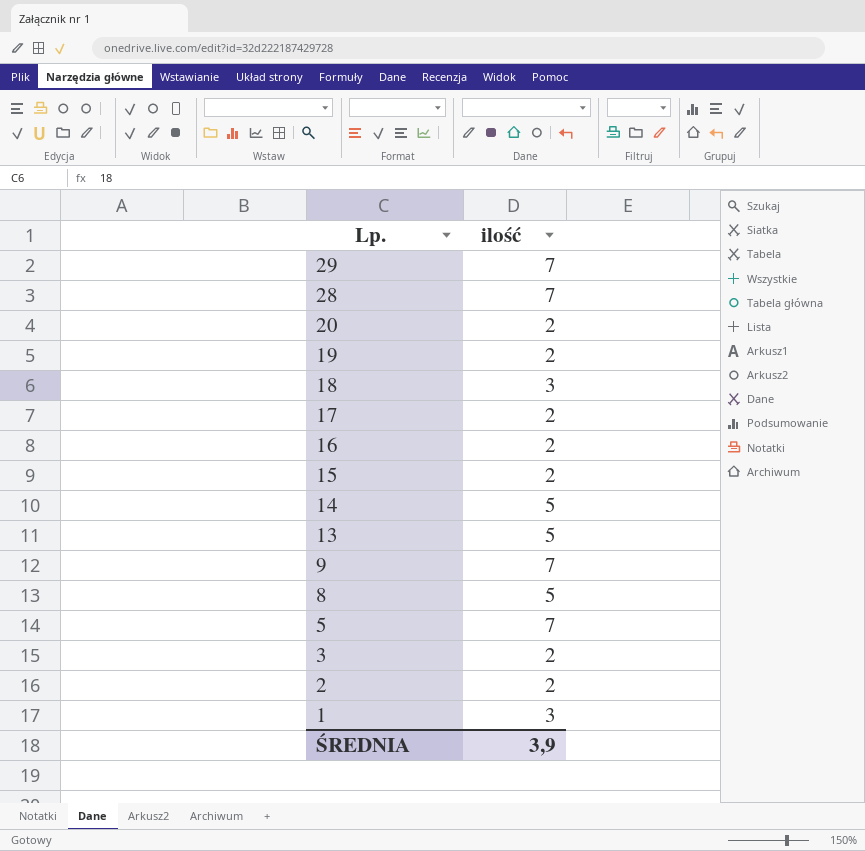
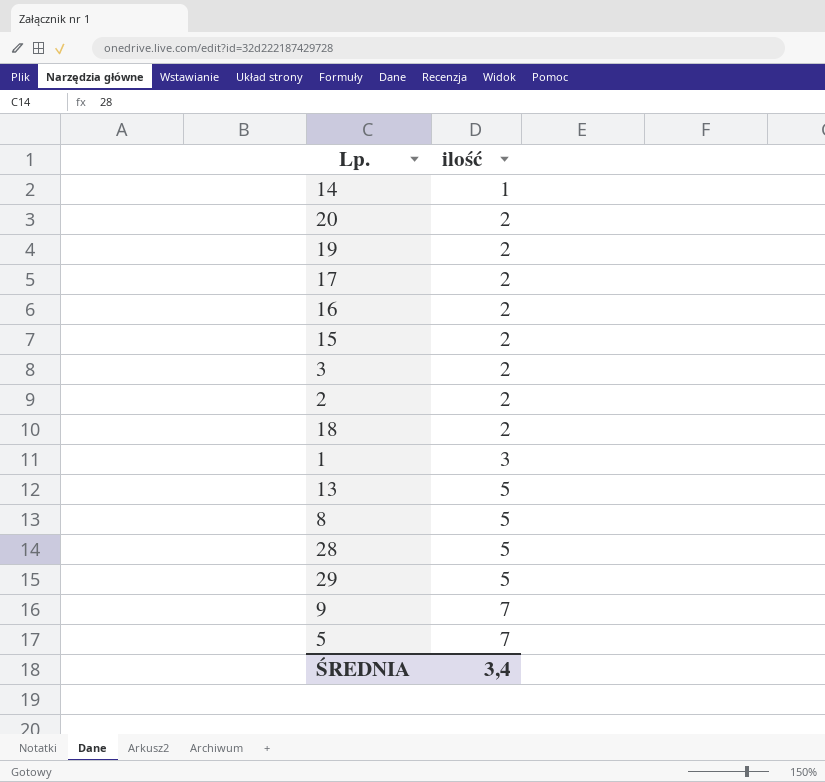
row order: Lp. descending -> ilość ascending
14 | ilość: 5 -> 1
18 | ilość: 3 -> 2
28 | ilość: 7 -> 5
29 | ilość: 7 -> 5
ŚREDNIA | ilość: 3,9 -> 3,4

